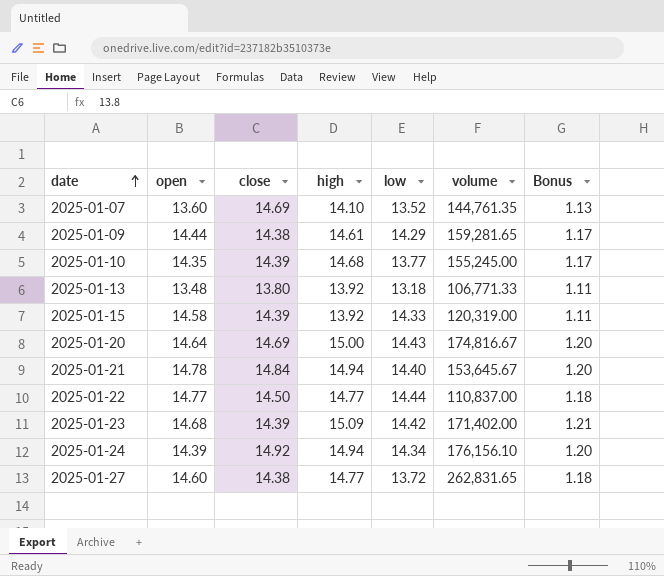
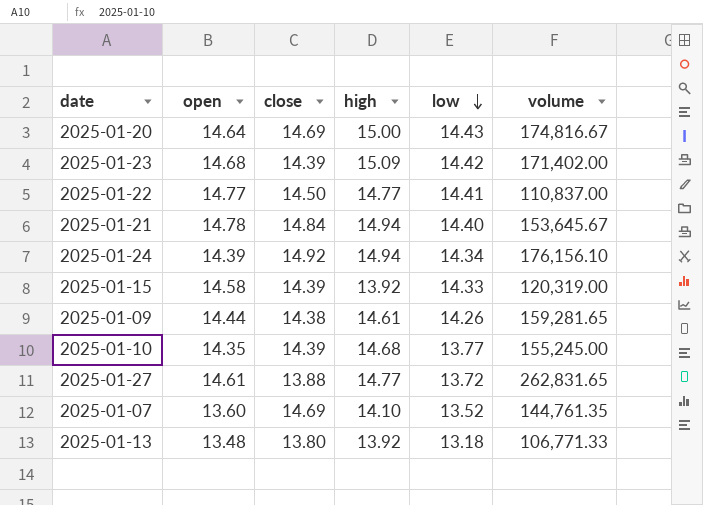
row order: date ascending -> low descending
column Bonus | formula: [high] * 0.08 -> none
2025-01-22 | low: 14.44 -> 14.41
2025-01-09 | low: 14.29 -> 14.26
2025-01-27 | open: 14.60 -> 14.61
2025-01-27 | close: 14.38 -> 13.88

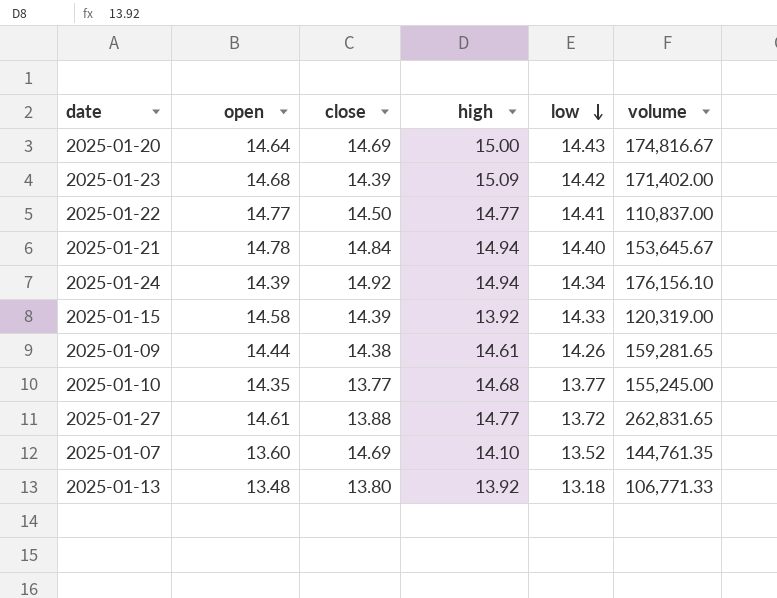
2025-01-10 | close: 14.39 -> 13.77

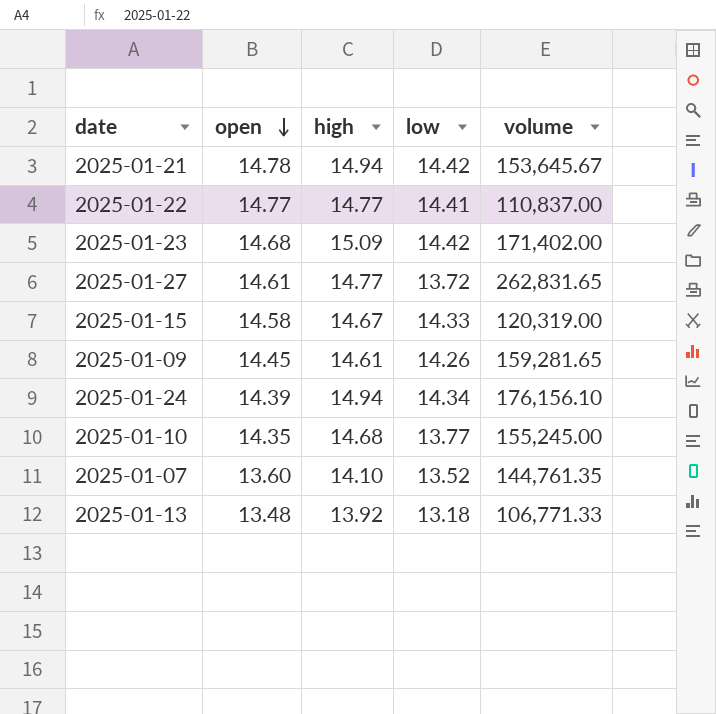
row order: low descending -> open descending
column close | position: 3 -> none
row 2025-01-20: 14.64 | 14.69 | 15.00 | 14.43 | 174,816.67 -> none
2025-01-21 | low: 14.40 -> 14.42
2025-01-15 | high: 13.92 -> 14.67
2025-01-09 | open: 14.44 -> 14.45

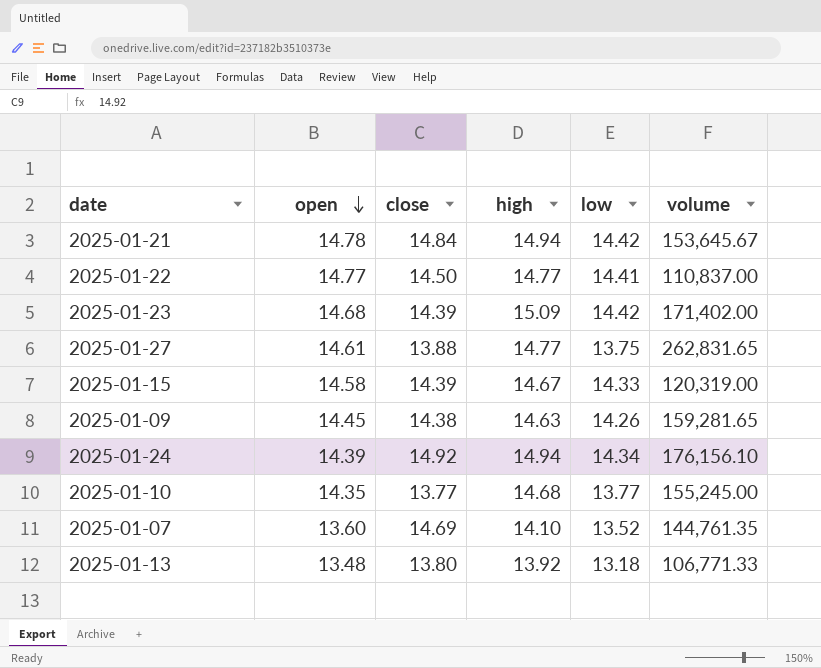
column close | position: none -> 3
2025-01-27 | low: 13.72 -> 13.75
2025-01-09 | high: 14.61 -> 14.63

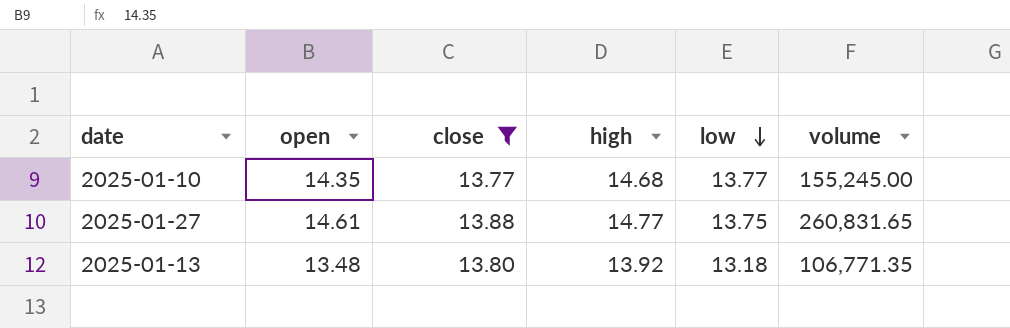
filter: none -> close <= 13.88
row order: open descending -> low descending
2025-01-27 | volume: 262,831.65 -> 260,831.65
2025-01-13 | volume: 106,771.33 -> 106,771.35

